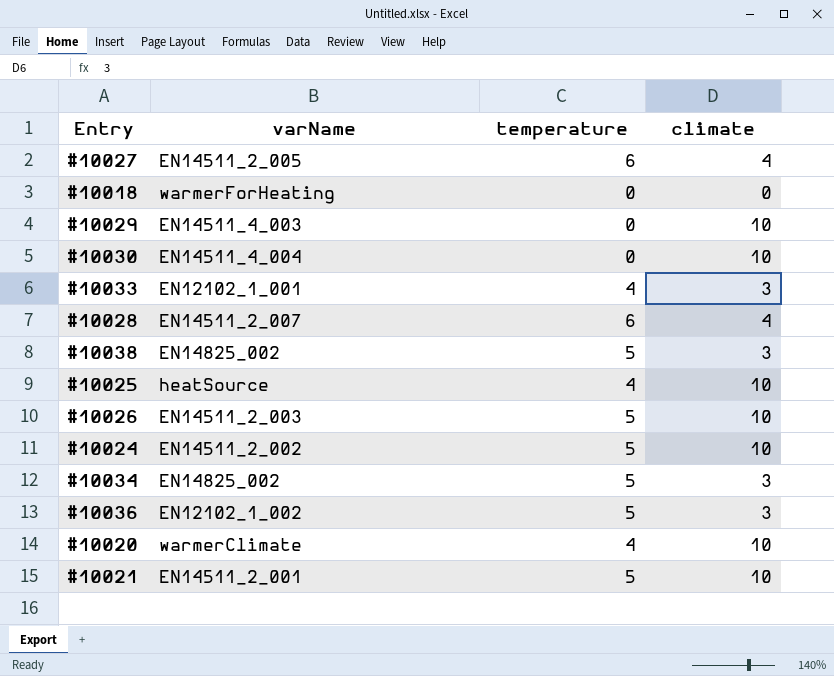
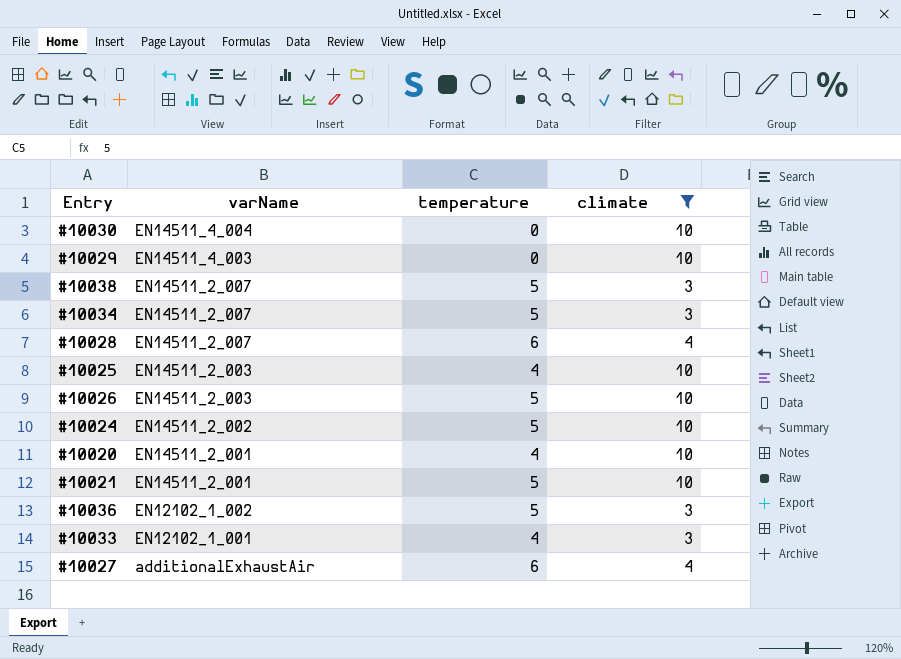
filter: none -> climate != 0
row order: none -> varName descending
#10038 | varName: EN14825_002 -> EN14511_2_007
#10034 | varName: EN14825_002 -> EN14511_2_007
#10025 | varName: heatSource -> EN14511_2_003
#10020 | varName: warmerClimate -> EN14511_2_001
#10027 | varName: EN14511_2_005 -> additionalExhaustAir

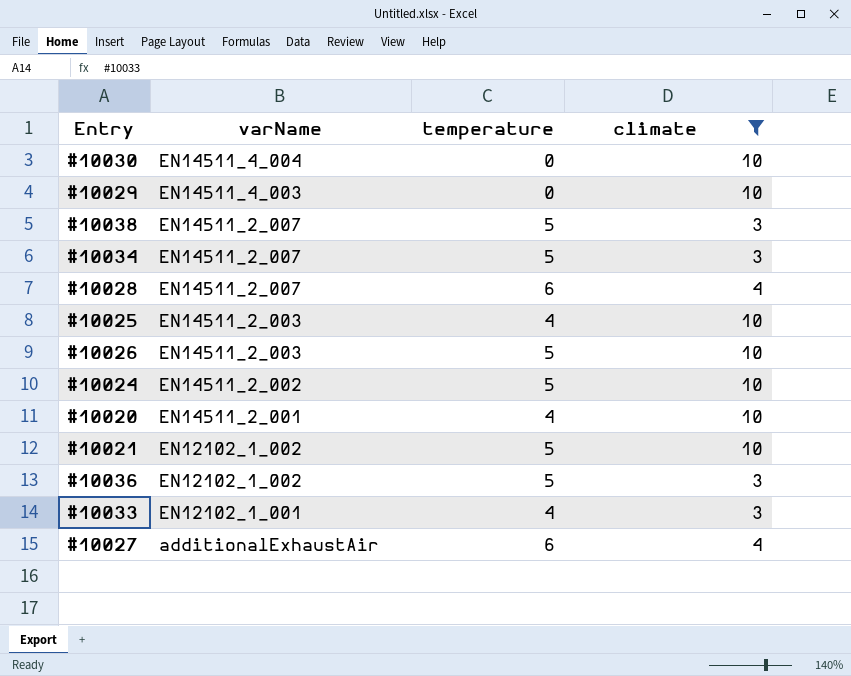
#10021 | varName: EN14511_2_001 -> EN12102_1_002

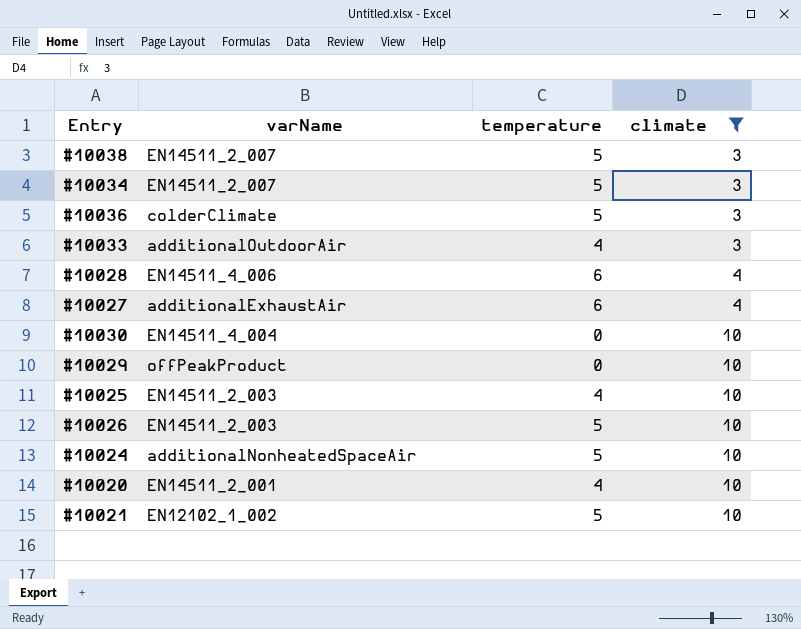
row order: varName descending -> climate ascending
#10036 | varName: EN12102_1_002 -> colderClimate
#10033 | varName: EN12102_1_001 -> additionalOutdoorAir
#10028 | varName: EN14511_2_007 -> EN14511_4_006
#10029 | varName: EN14511_4_003 -> offPeakProduct
#10024 | varName: EN14511_2_002 -> additionalNonheatedSpaceAir

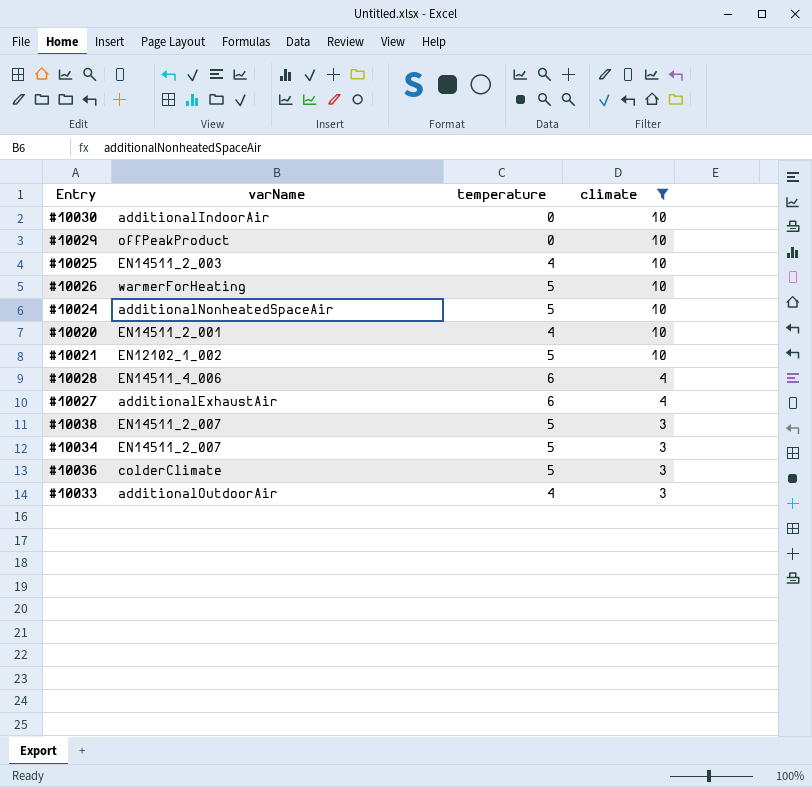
row order: climate ascending -> climate descending
#10030 | varName: EN14511_4_004 -> additionalIndoorAir
#10026 | varName: EN14511_2_003 -> warmerForHeating

